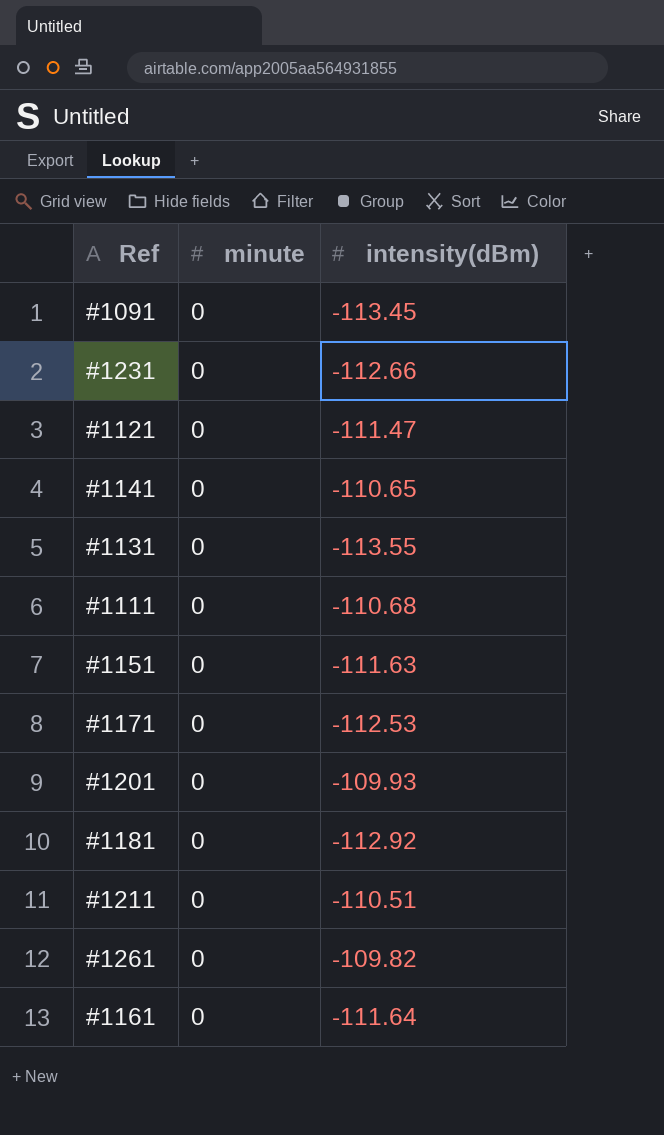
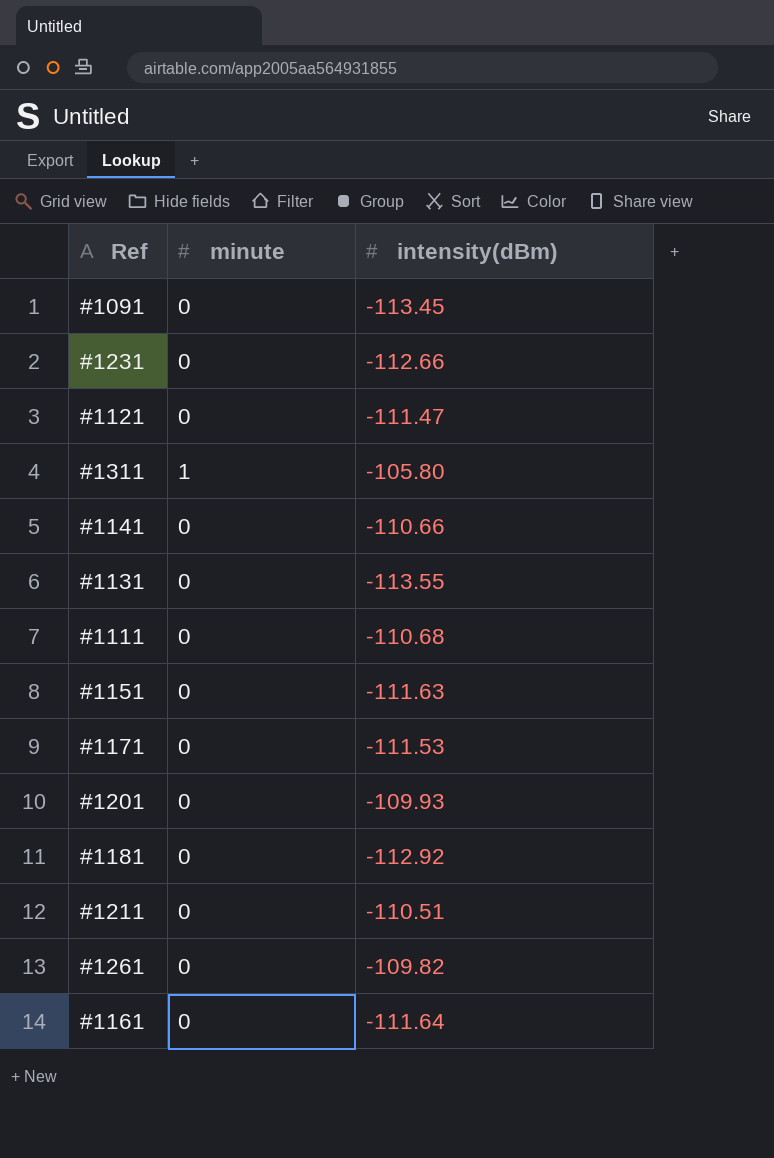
row #1311: none -> 1 | -105.80
#1141 | intensity(dBm): -110.65 -> -110.66
#1171 | intensity(dBm): -112.53 -> -111.53

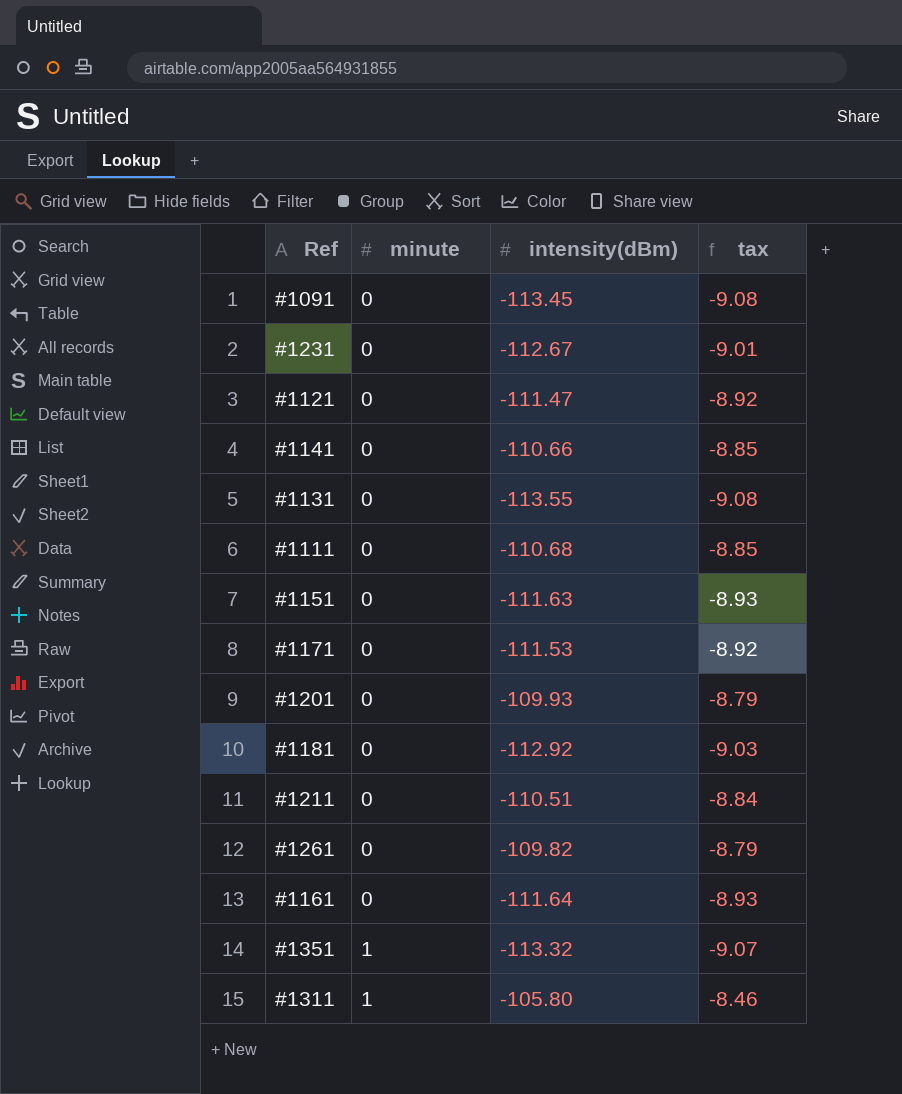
row order: none -> minute ascending
column tax | formula: none -> [intensity(dBm)] * 0.08
#1231 | intensity(dBm): -112.66 -> -112.67
row #1351: none -> 1 | -113.32 | -9.07

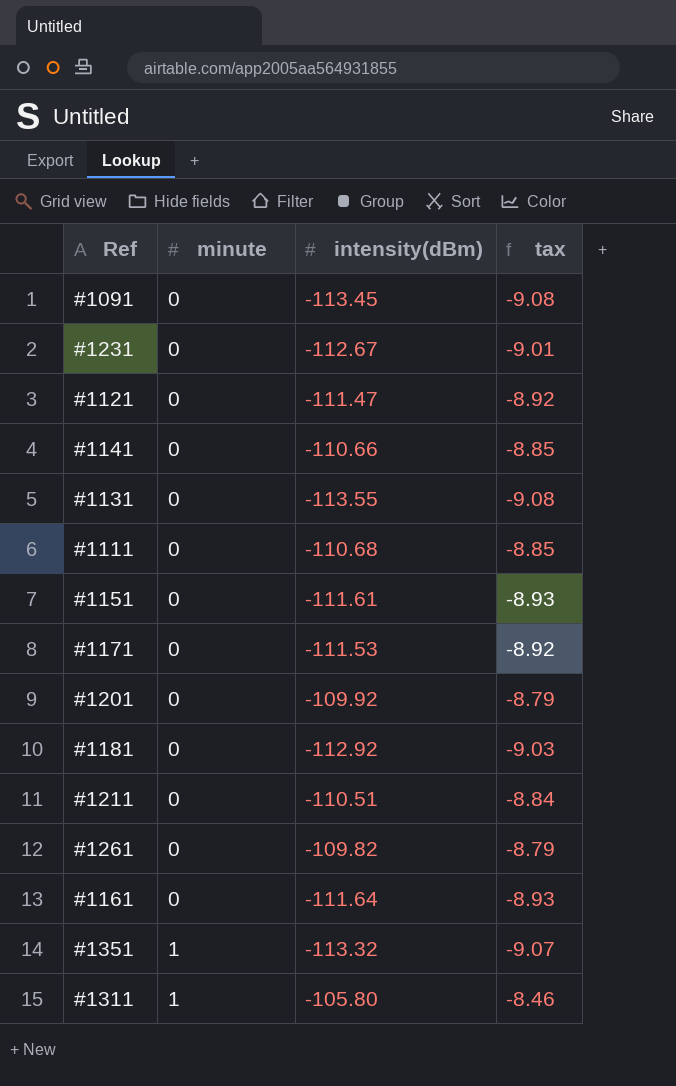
#1151 | intensity(dBm): -111.63 -> -111.61
#1201 | intensity(dBm): -109.93 -> -109.92

